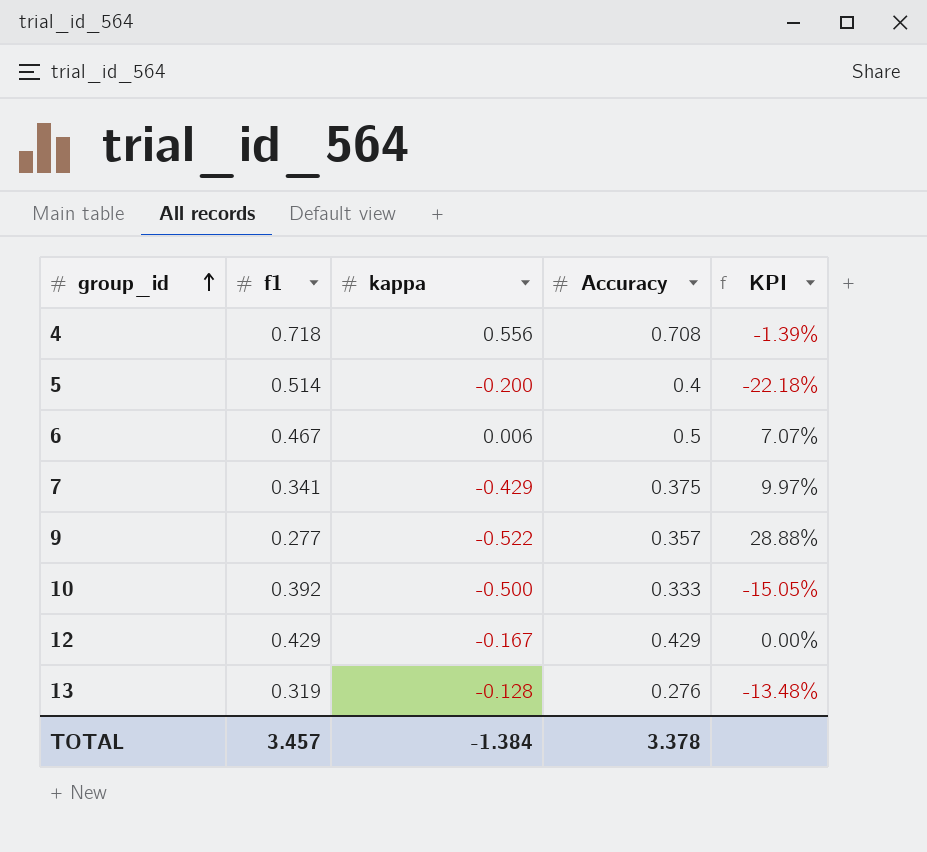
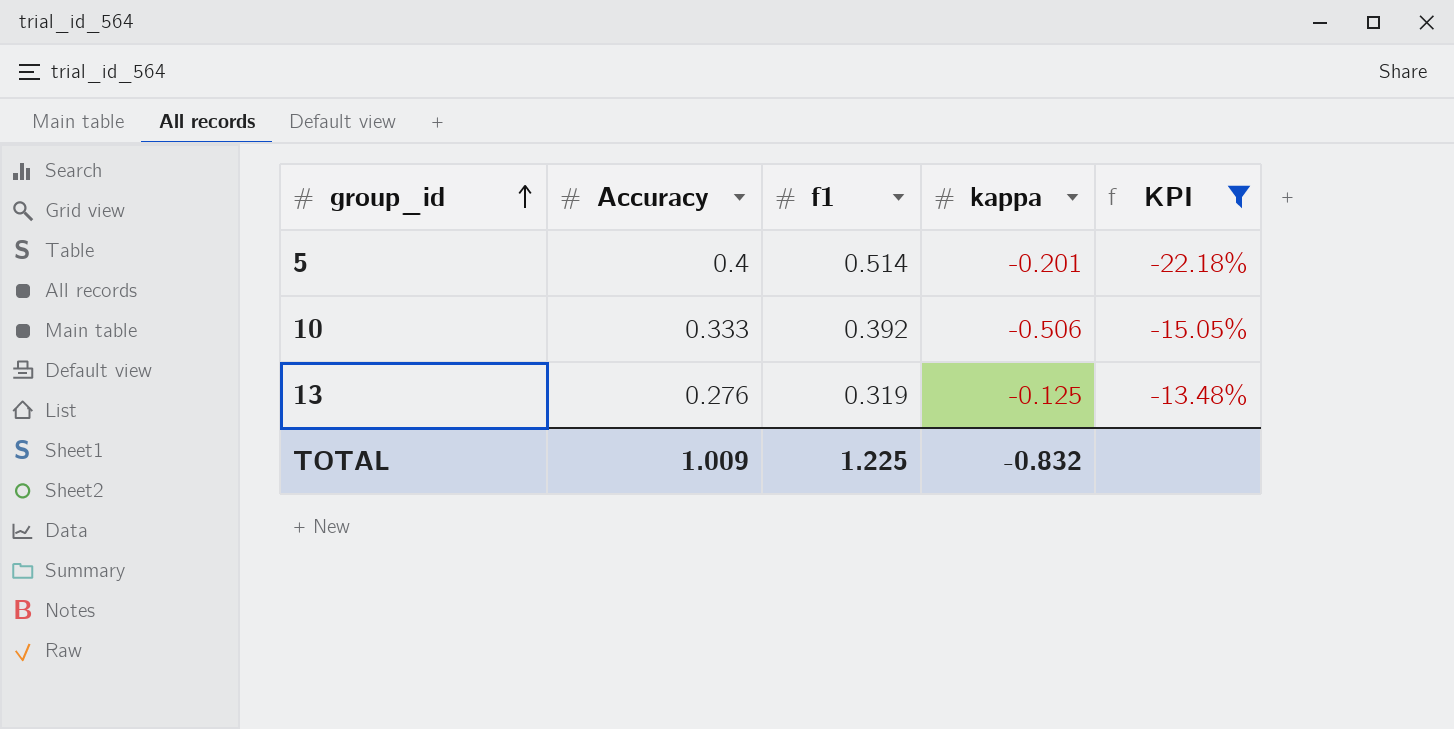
filter: none -> KPI <= -13.48%
column Accuracy | position: 4 -> 2
5 | kappa: -0.200 -> -0.201
10 | kappa: -0.500 -> -0.506
13 | kappa: -0.128 -> -0.125
TOTAL | Accuracy: 3.378 -> 1.009
TOTAL | f1: 3.457 -> 1.225
TOTAL | kappa: -1.384 -> -0.832

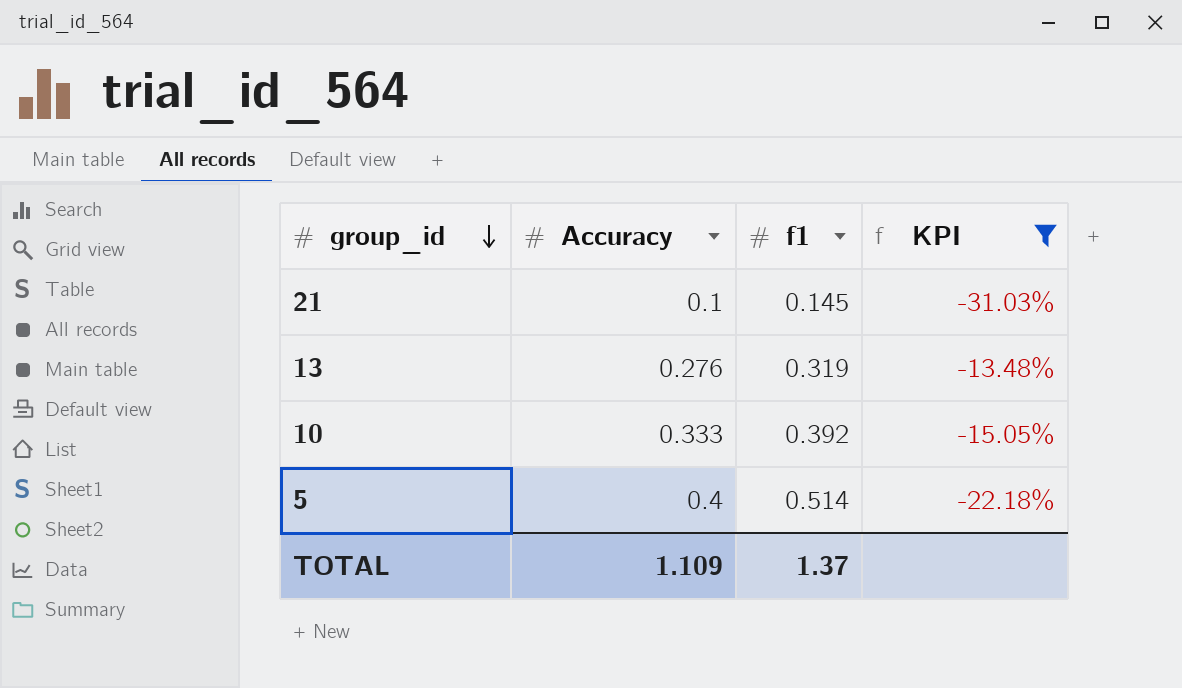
row order: group_id ascending -> group_id descending
column kappa | position: 4 -> none
row 21: none -> 0.1 | 0.145 | -31.03%
TOTAL | Accuracy: 1.009 -> 1.109
TOTAL | f1: 1.225 -> 1.37

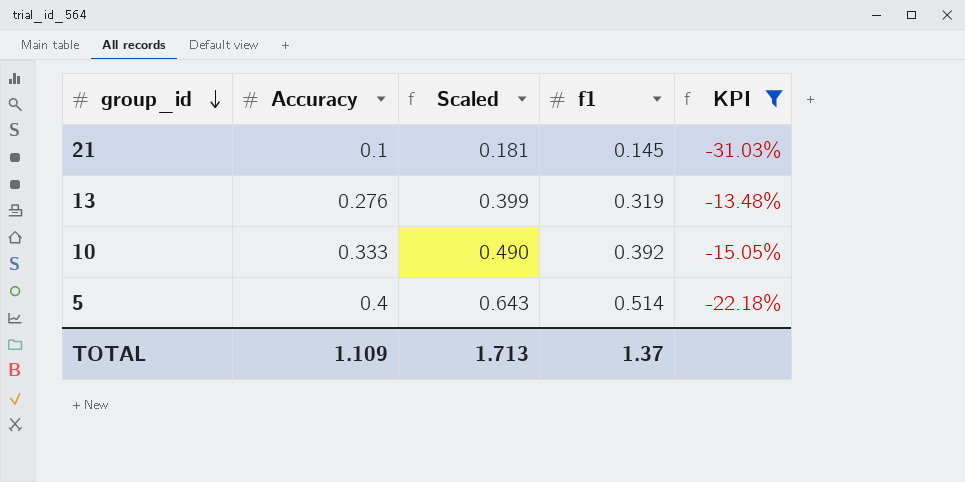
column Scaled | formula: none -> [f1] * 1.25

